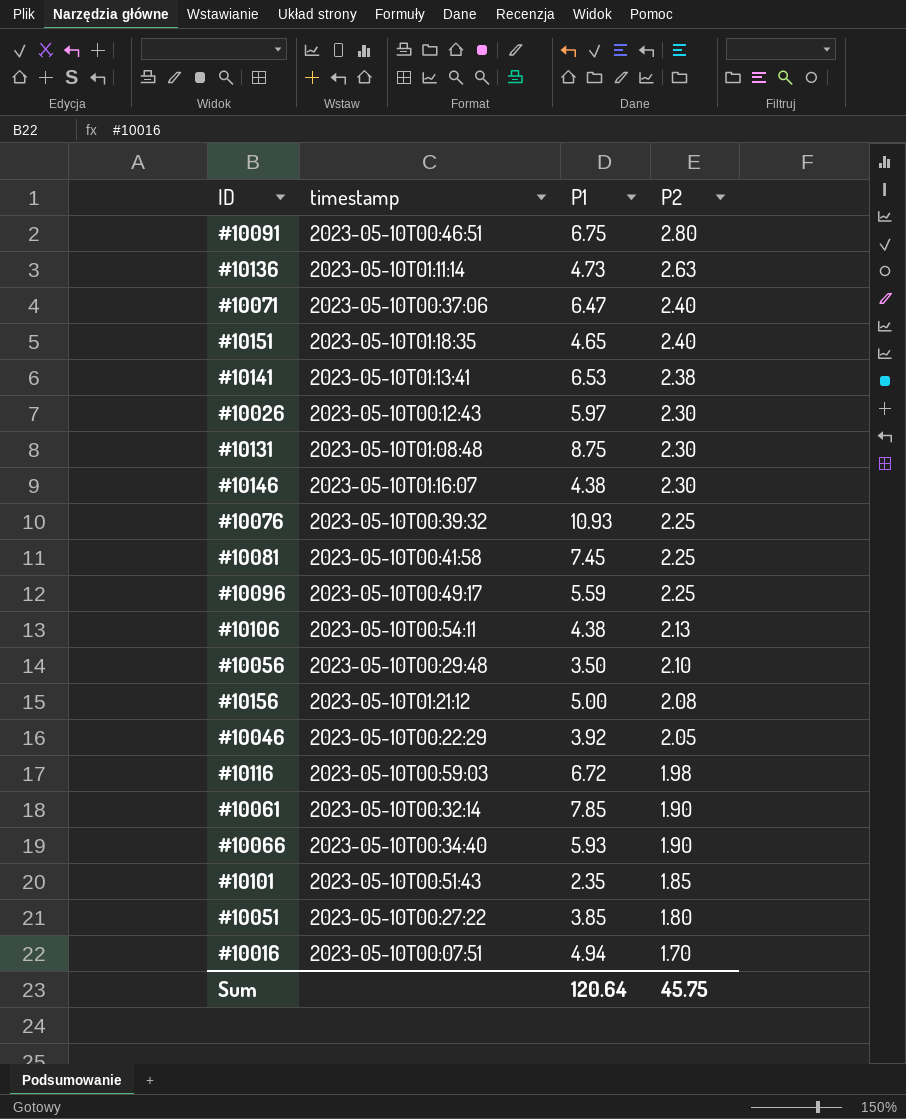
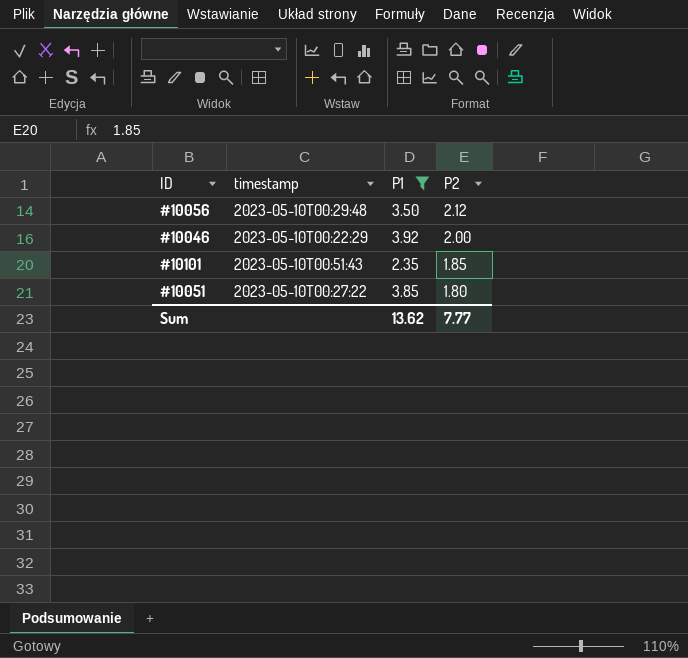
filter: none -> P1 <= 3.92
#10056 | P2: 2.10 -> 2.12
#10046 | P2: 2.05 -> 2.00
Sum | P1: 120.64 -> 13.62
Sum | P2: 45.75 -> 7.77

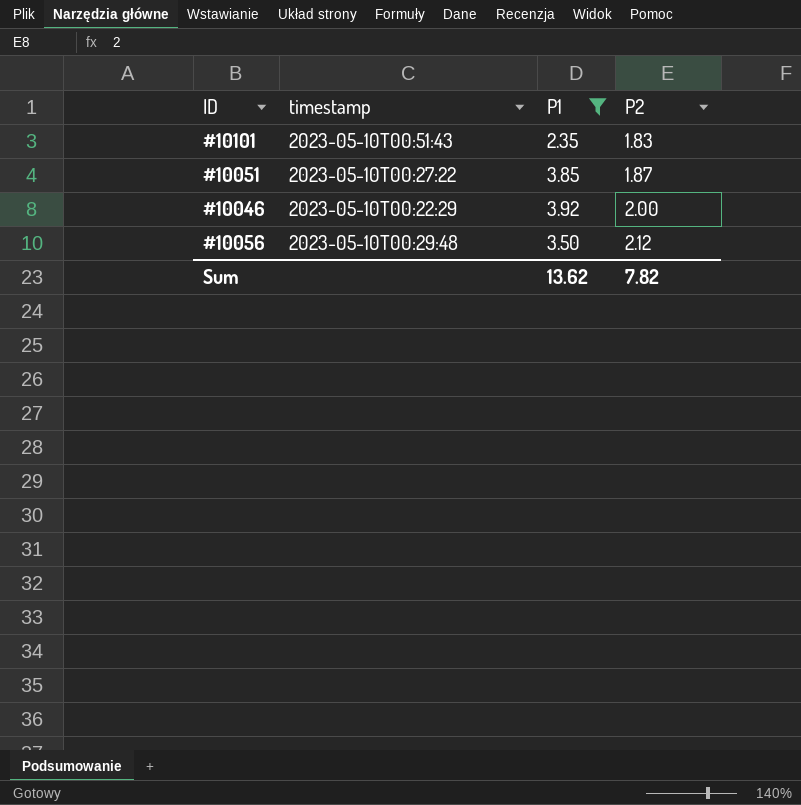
row order: P2 descending -> P2 ascending
#10101 | P2: 1.85 -> 1.83
#10051 | P2: 1.80 -> 1.87
Sum | P2: 7.77 -> 7.82

